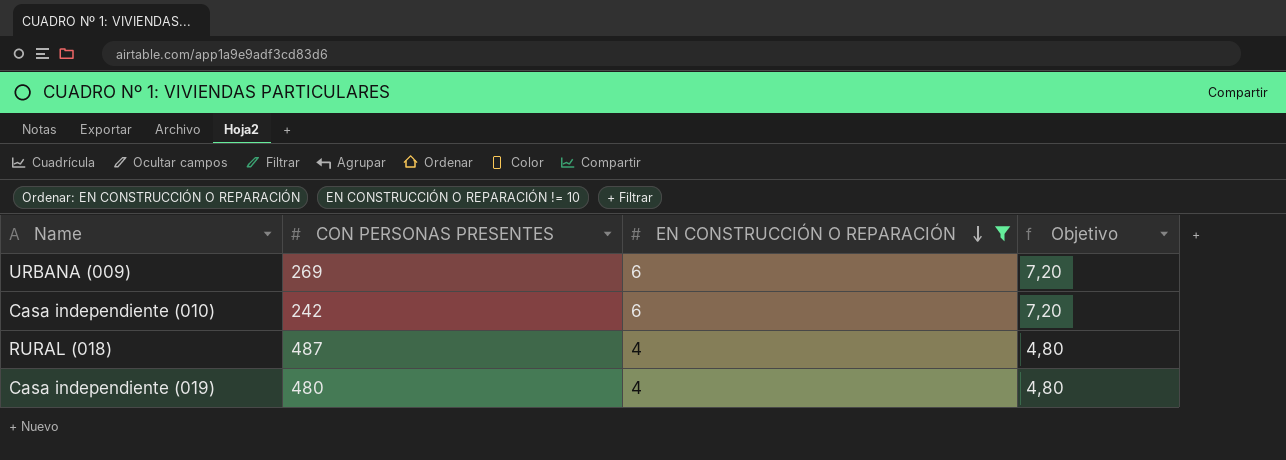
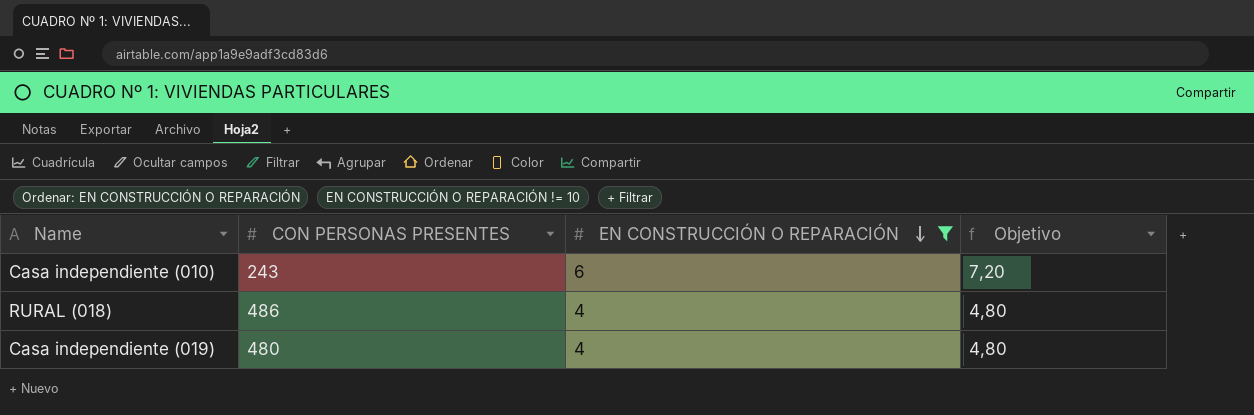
row URBANA (009): 269 | 6 | 7,20 -> none
Casa independiente (010) | CON PERSONAS PRESENTES: 242 -> 243
RURAL (018) | CON PERSONAS PRESENTES: 487 -> 486

